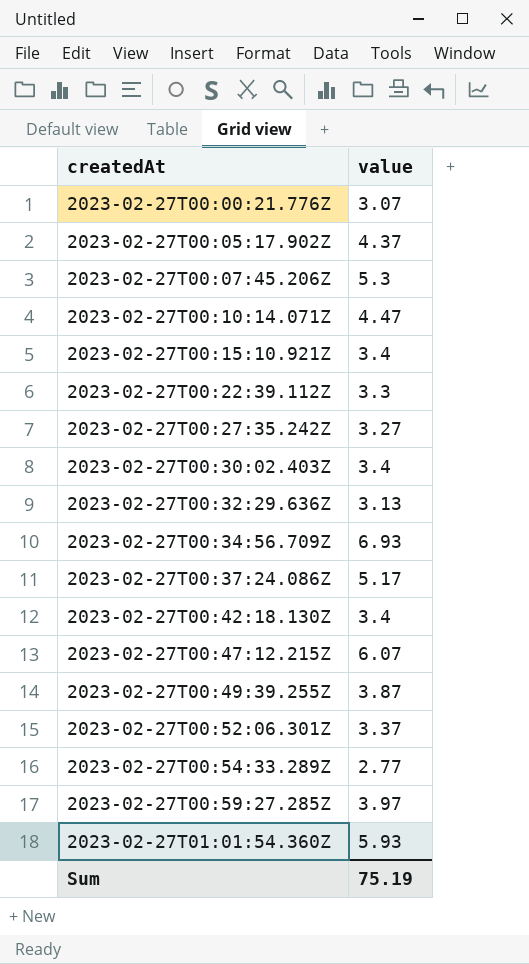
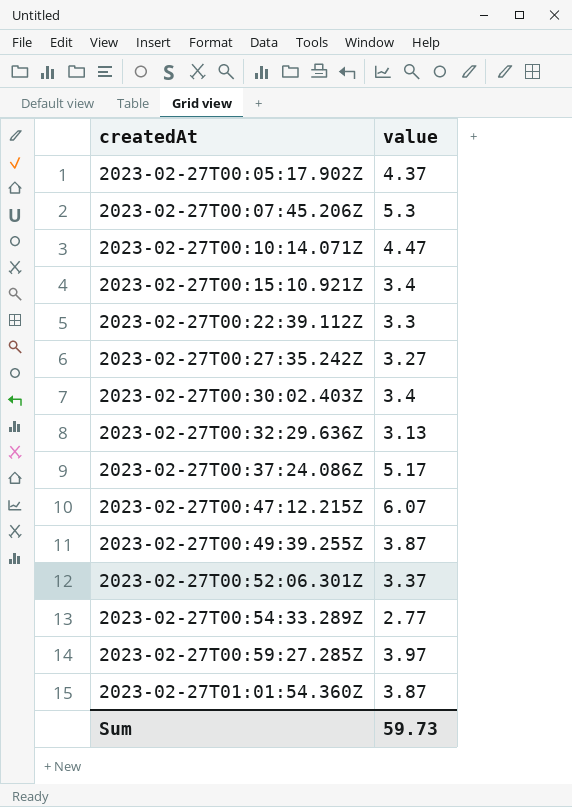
row 2023-02-27T00:00:21.776Z: 3.07 -> none
row 2023-02-27T00:34:56.709Z: 6.93 -> none
row 2023-02-27T00:42:18.130Z: 3.4 -> none
2023-02-27T01:01:54.360Z | value: 5.93 -> 3.87
Sum | value: 75.19 -> 59.73

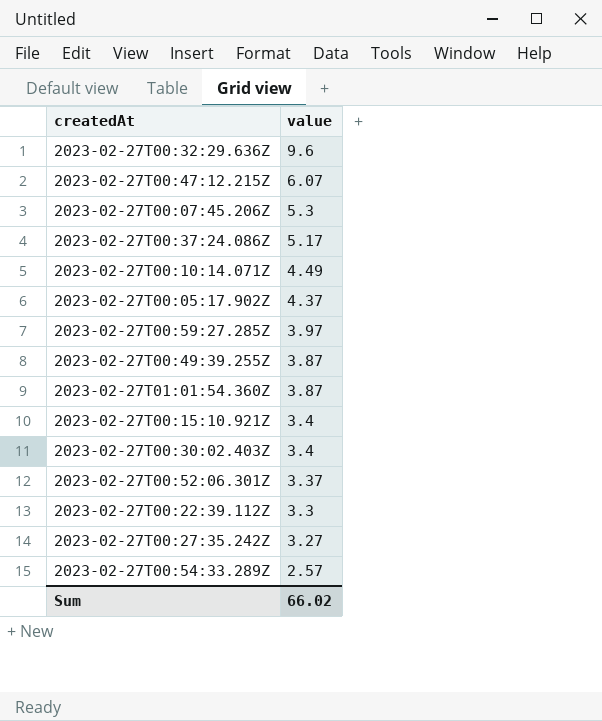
row order: createdAt ascending -> value descending
2023-02-27T00:32:29.636Z | value: 3.13 -> 9.6
2023-02-27T00:10:14.071Z | value: 4.47 -> 4.49
2023-02-27T00:54:33.289Z | value: 2.77 -> 2.57
Sum | value: 59.73 -> 66.02

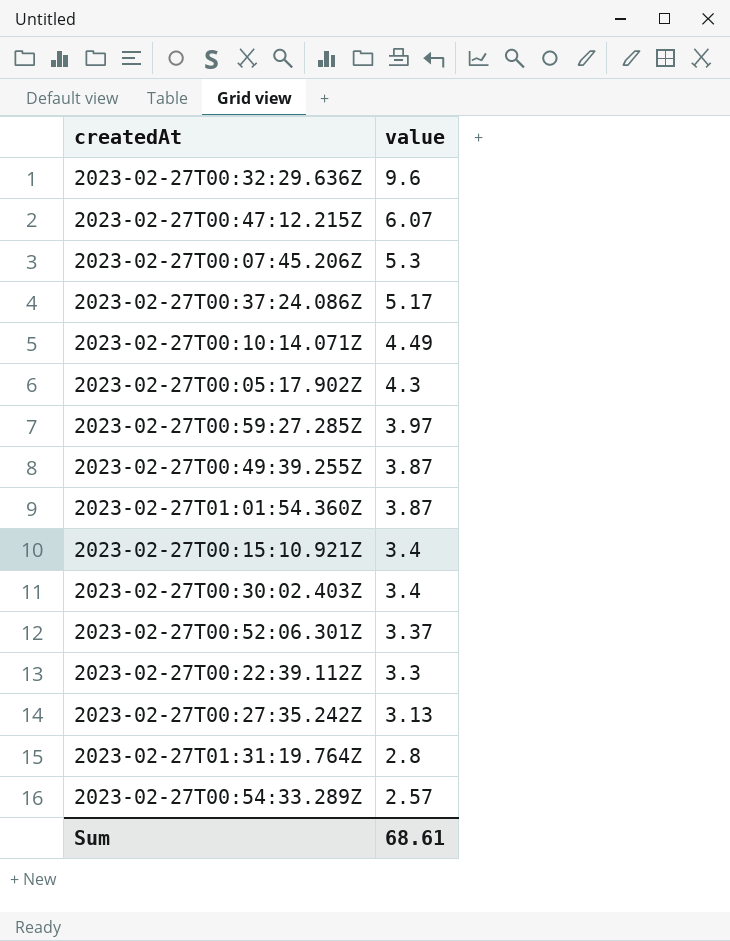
2023-02-27T00:05:17.902Z | value: 4.37 -> 4.3
2023-02-27T00:27:35.242Z | value: 3.27 -> 3.13
row 2023-02-27T01:31:19.764Z: none -> 2.8
Sum | value: 66.02 -> 68.61

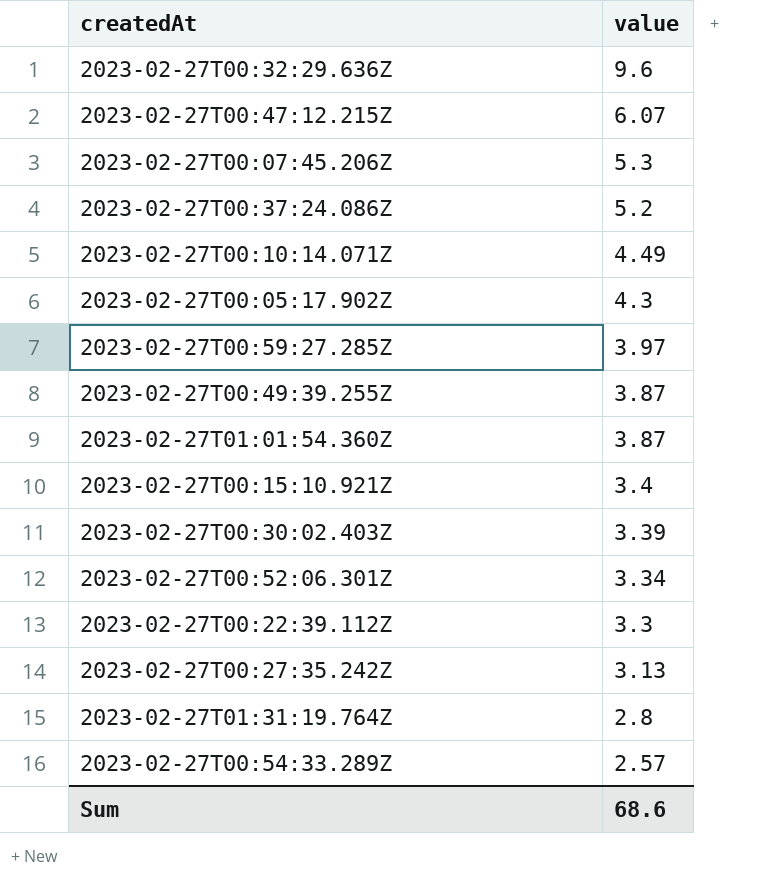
2023-02-27T00:37:24.086Z | value: 5.17 -> 5.2
2023-02-27T00:30:02.403Z | value: 3.4 -> 3.39
2023-02-27T00:52:06.301Z | value: 3.37 -> 3.34
Sum | value: 68.61 -> 68.6

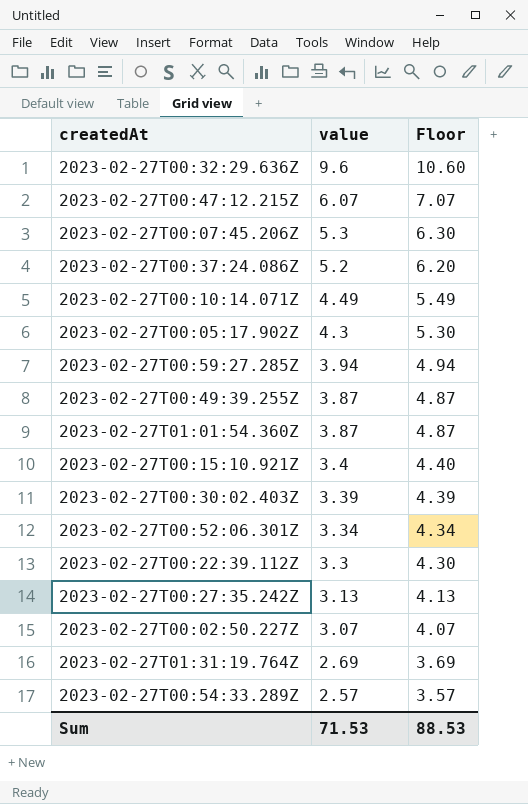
column Floor | formula: none -> [value] + 1
2023-02-27T00:59:27.285Z | value: 3.97 -> 3.94
row 2023-02-27T00:02:50.227Z: none -> 3.07 | 4.07
2023-02-27T01:31:19.764Z | value: 2.8 -> 2.69
Sum | value: 68.6 -> 71.53

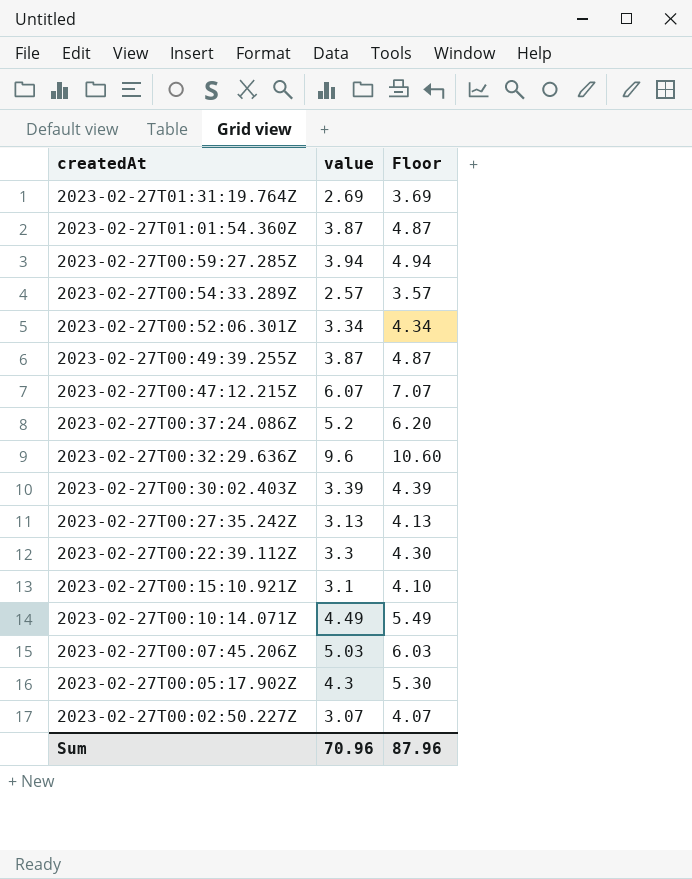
row order: value descending -> createdAt descending
2023-02-27T00:15:10.921Z | value: 3.4 -> 3.1
2023-02-27T00:15:10.921Z | Floor: 4.40 -> 4.10
2023-02-27T00:07:45.206Z | value: 5.3 -> 5.03
2023-02-27T00:07:45.206Z | Floor: 6.30 -> 6.03
Sum | value: 71.53 -> 70.96
Sum | Floor: 88.53 -> 87.96

